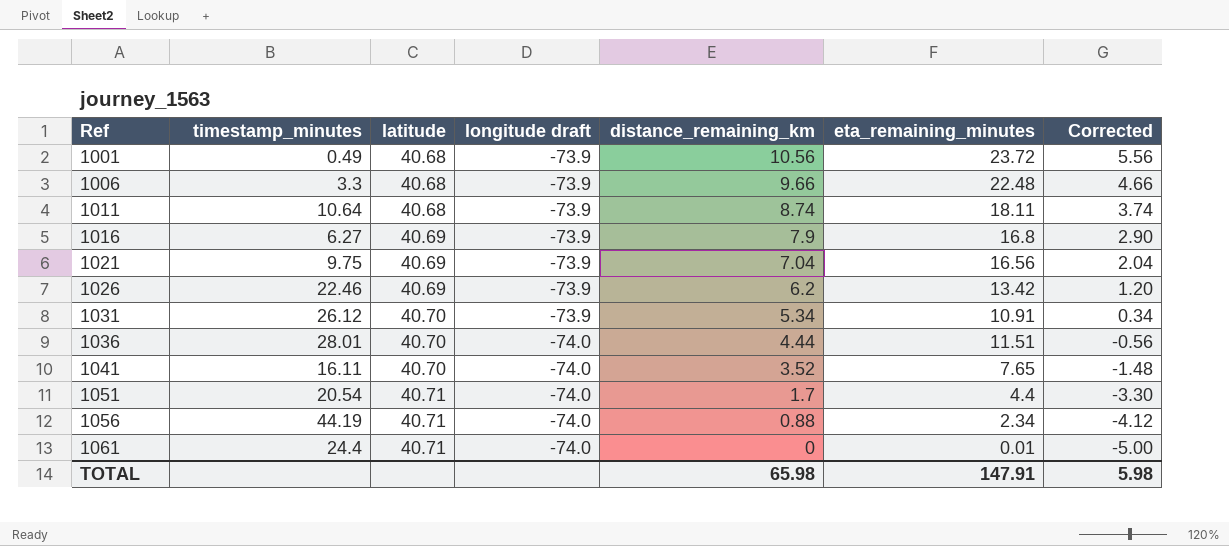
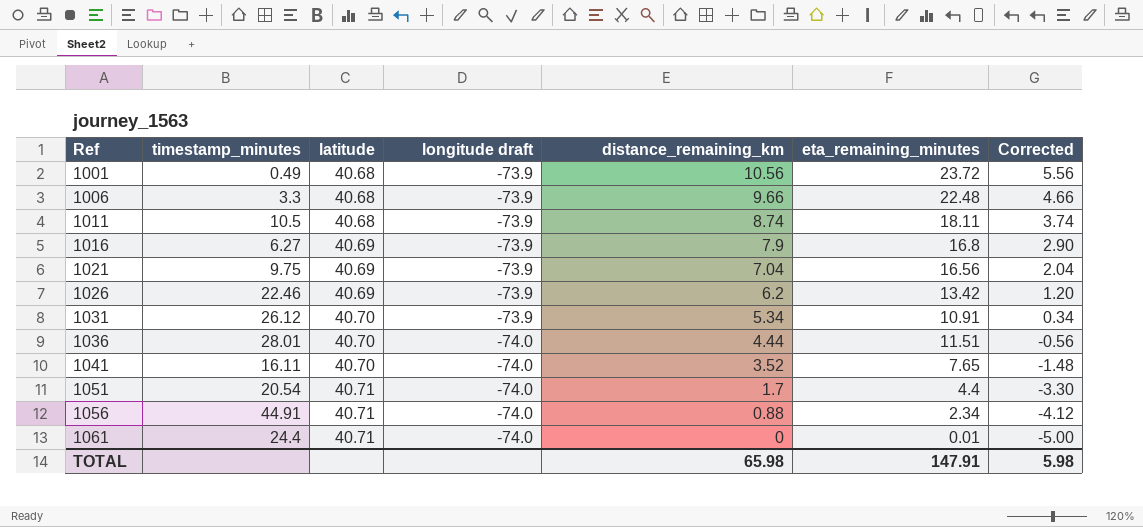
1011 | timestamp_minutes: 10.64 -> 10.5
1056 | timestamp_minutes: 44.19 -> 44.91

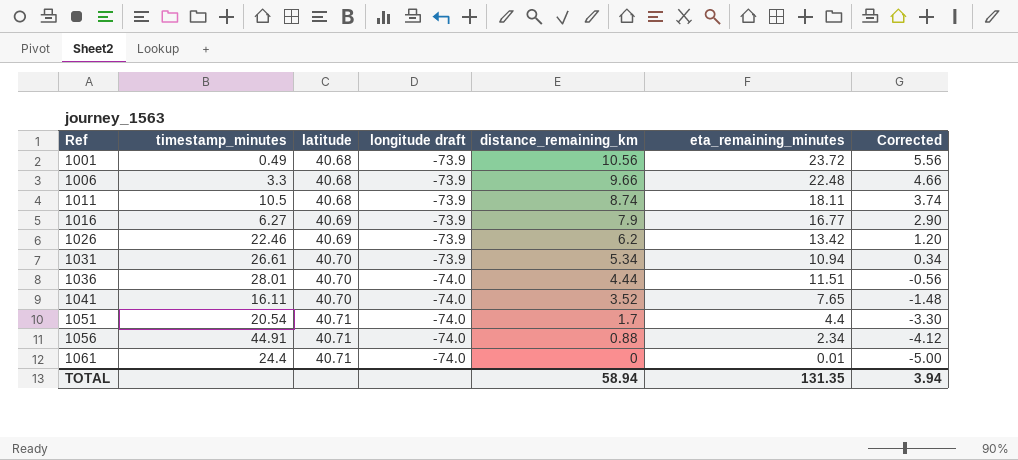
row 1021: 9.75 | 40.69 | -73.9 | 7.04 | 16.56 | 2.04 -> none
1016 | eta_remaining_minutes: 16.8 -> 16.77
1031 | timestamp_minutes: 26.12 -> 26.61
1031 | eta_remaining_minutes: 10.91 -> 10.94
TOTAL | distance_remaining_km: 65.98 -> 58.94
TOTAL | eta_remaining_minutes: 147.91 -> 131.35
TOTAL | Corrected: 5.98 -> 3.94

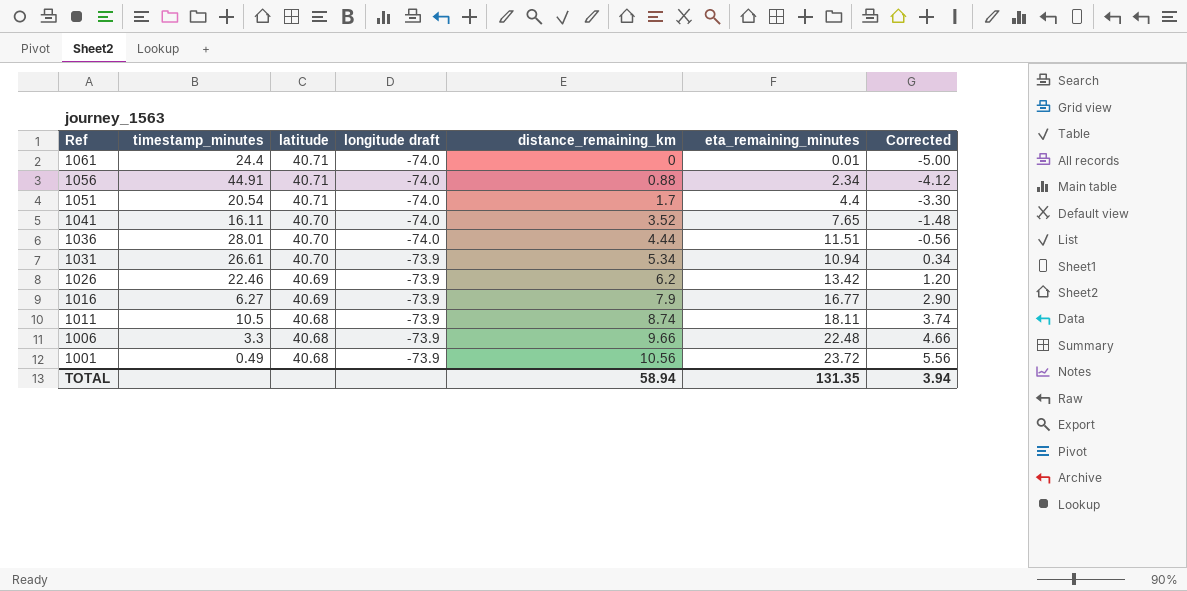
row order: Ref ascending -> Ref descending

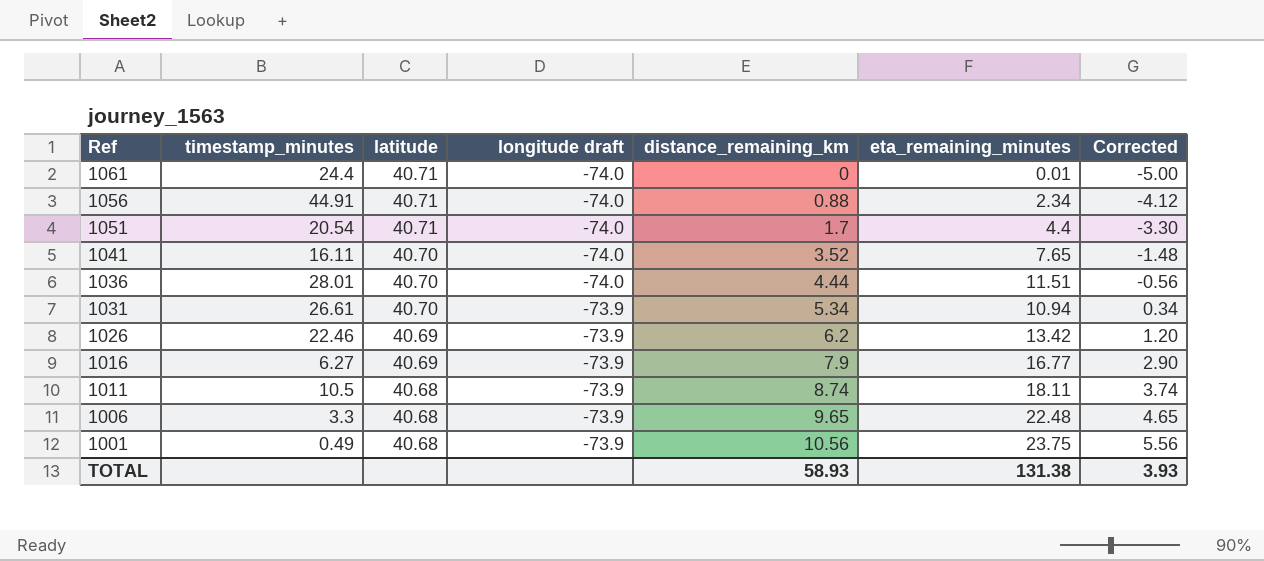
1006 | distance_remaining_km: 9.66 -> 9.65
1006 | Corrected: 4.66 -> 4.65
1001 | eta_remaining_minutes: 23.72 -> 23.75
TOTAL | distance_remaining_km: 58.94 -> 58.93
TOTAL | eta_remaining_minutes: 131.35 -> 131.38
TOTAL | Corrected: 3.94 -> 3.93

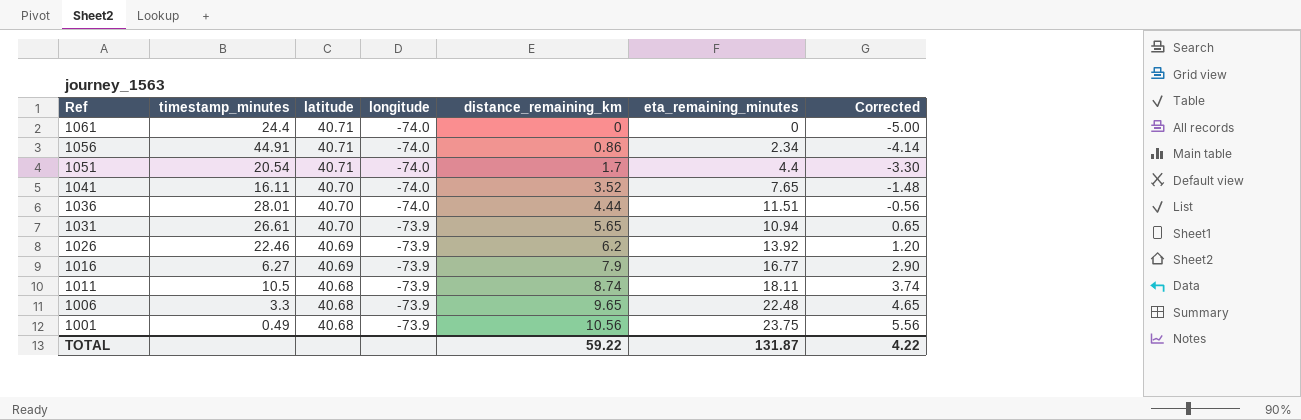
column name: longitude draft -> longitude
1061 | eta_remaining_minutes: 0.01 -> 0
1056 | distance_remaining_km: 0.88 -> 0.86
1056 | Corrected: -4.12 -> -4.14
1031 | distance_remaining_km: 5.34 -> 5.65
1031 | Corrected: 0.34 -> 0.65
1026 | eta_remaining_minutes: 13.42 -> 13.92
TOTAL | distance_remaining_km: 58.93 -> 59.22
TOTAL | eta_remaining_minutes: 131.38 -> 131.87
TOTAL | Corrected: 3.93 -> 4.22

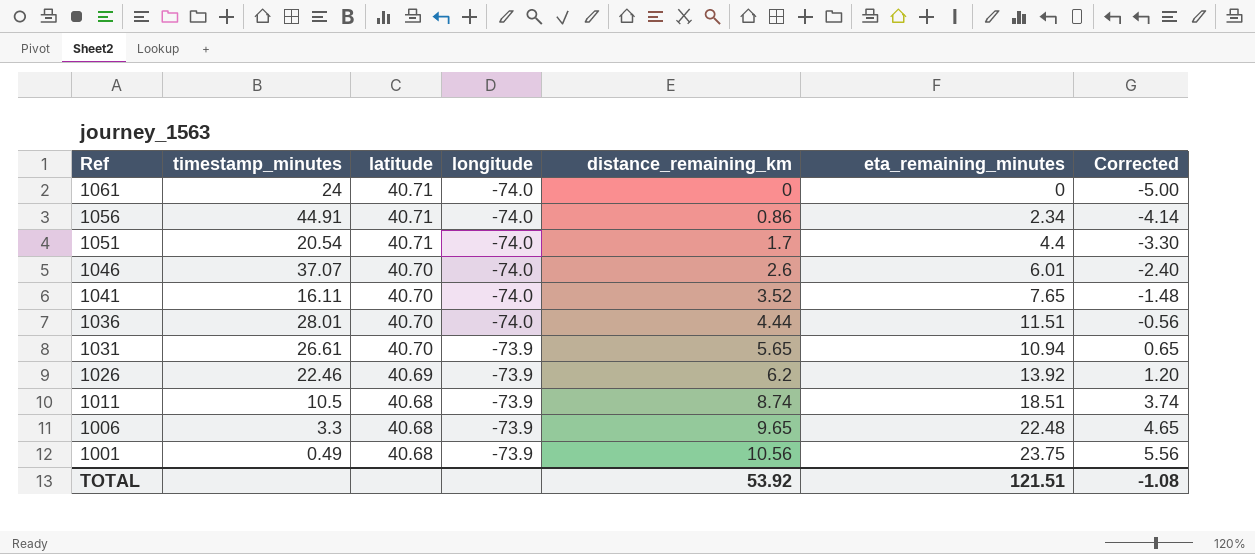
row 1016: 6.27 | 40.69 | -73.9 | 7.9 | 16.77 | 2.90 -> none
1061 | timestamp_minutes: 24.4 -> 24
row 1046: none -> 37.07 | 40.70 | -74.0 | 2.6 | 6.01 | -2.40
1011 | eta_remaining_minutes: 18.11 -> 18.51
TOTAL | distance_remaining_km: 59.22 -> 53.92
TOTAL | eta_remaining_minutes: 131.87 -> 121.51
TOTAL | Corrected: 4.22 -> -1.08

